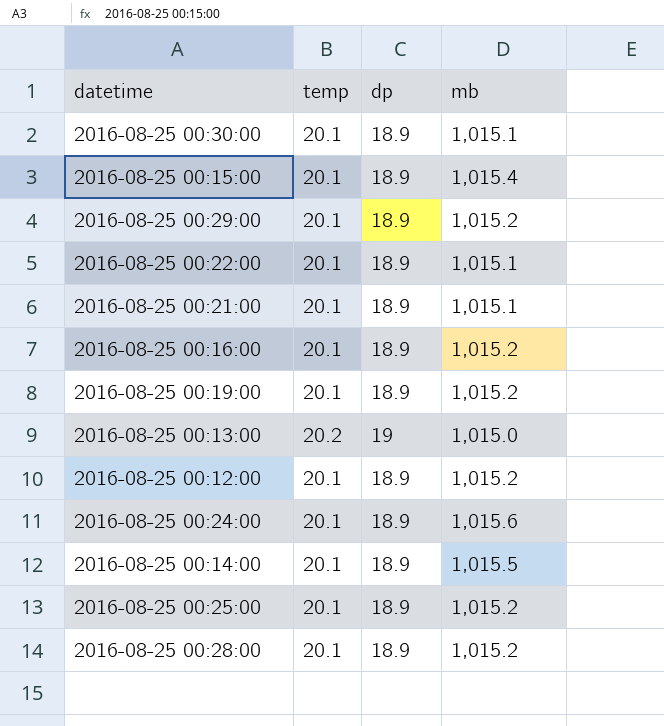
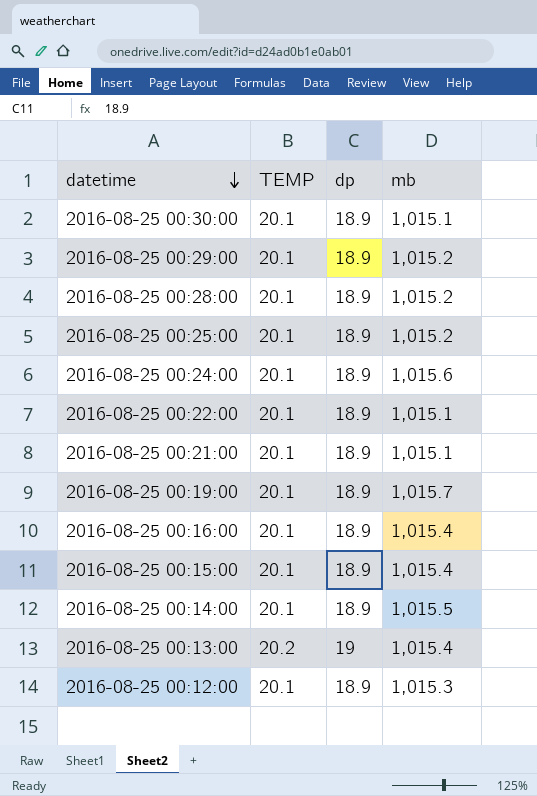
row order: none -> datetime descending
column name: temp -> TEMP
2016-08-25 00:19:00 | mb: 1,015.2 -> 1,015.7
2016-08-25 00:16:00 | mb: 1,015.2 -> 1,015.4
2016-08-25 00:13:00 | mb: 1,015.0 -> 1,015.4
2016-08-25 00:12:00 | mb: 1,015.2 -> 1,015.3

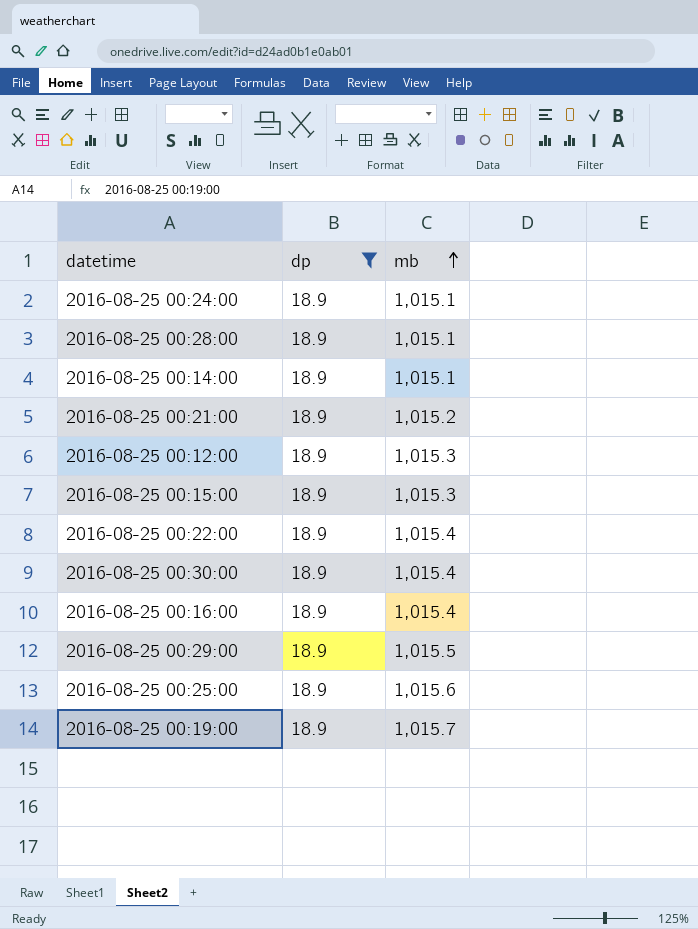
filter: none -> dp = 18.9
row order: datetime descending -> mb ascending
column TEMP | position: 2 -> none
2016-08-25 00:24:00 | mb: 1,015.6 -> 1,015.1
2016-08-25 00:28:00 | mb: 1,015.2 -> 1,015.1
2016-08-25 00:14:00 | mb: 1,015.5 -> 1,015.1
2016-08-25 00:21:00 | mb: 1,015.1 -> 1,015.2
2016-08-25 00:15:00 | mb: 1,015.4 -> 1,015.3
2016-08-25 00:22:00 | mb: 1,015.1 -> 1,015.4
2016-08-25 00:30:00 | mb: 1,015.1 -> 1,015.4
2016-08-25 00:29:00 | mb: 1,015.2 -> 1,015.5
2016-08-25 00:25:00 | mb: 1,015.2 -> 1,015.6

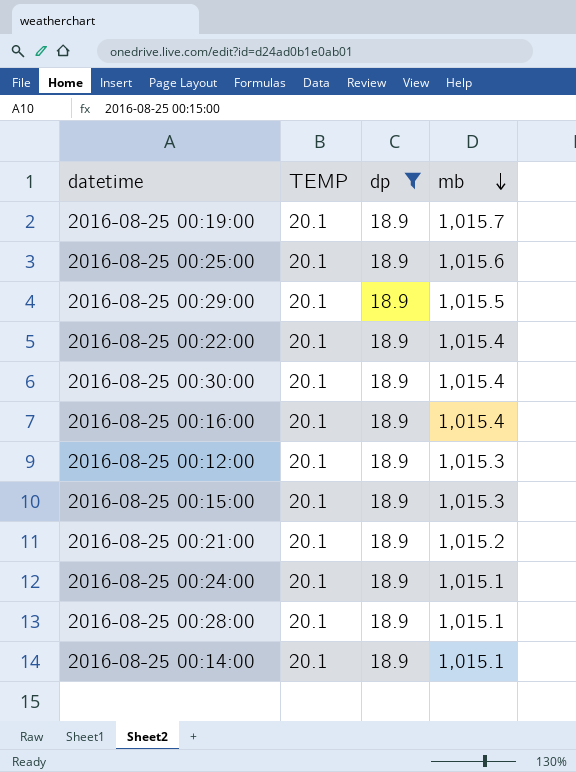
row order: mb ascending -> mb descending
column TEMP | position: none -> 2

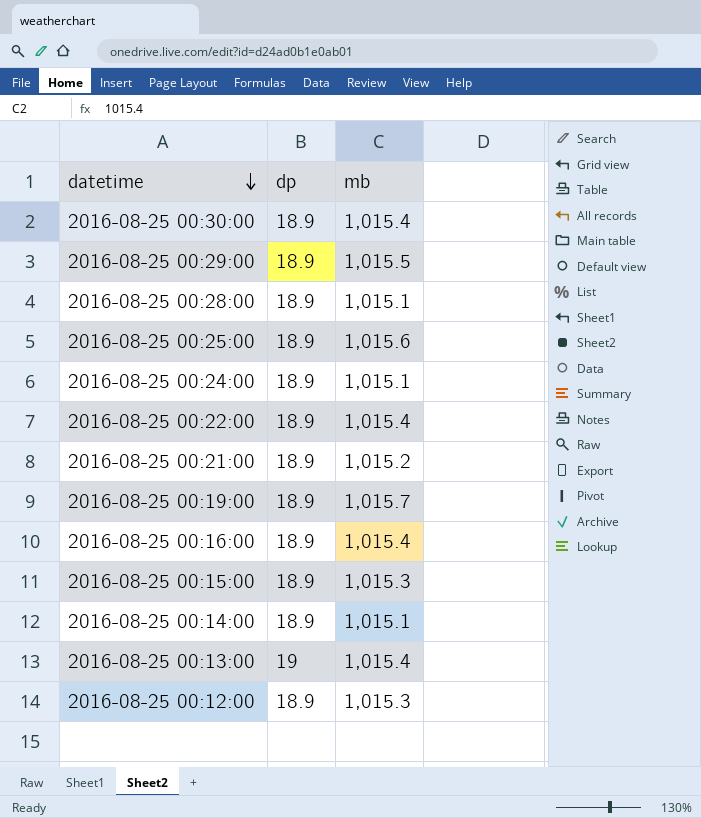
filter: dp = 18.9 -> none
row order: mb descending -> datetime descending
column TEMP | position: 2 -> none

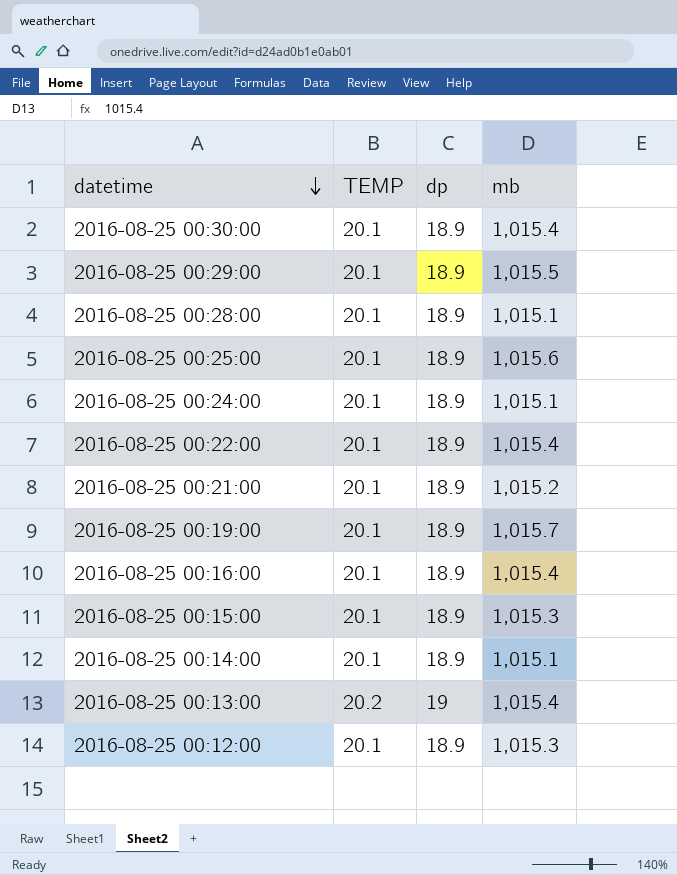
column TEMP | position: none -> 2

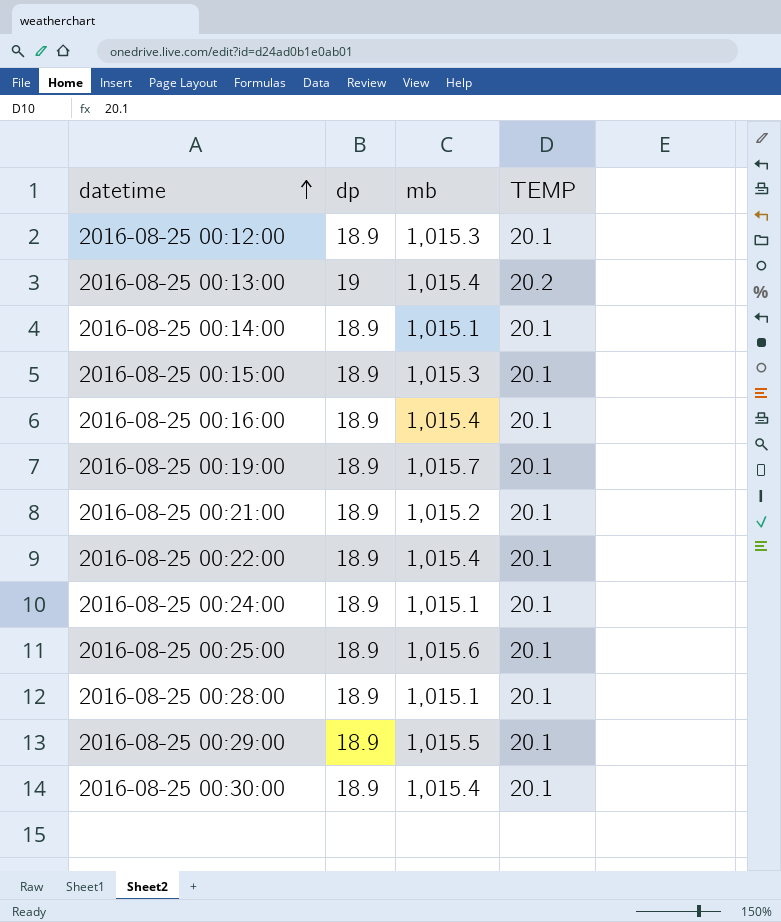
row order: datetime descending -> datetime ascending
column TEMP | position: 2 -> 4

